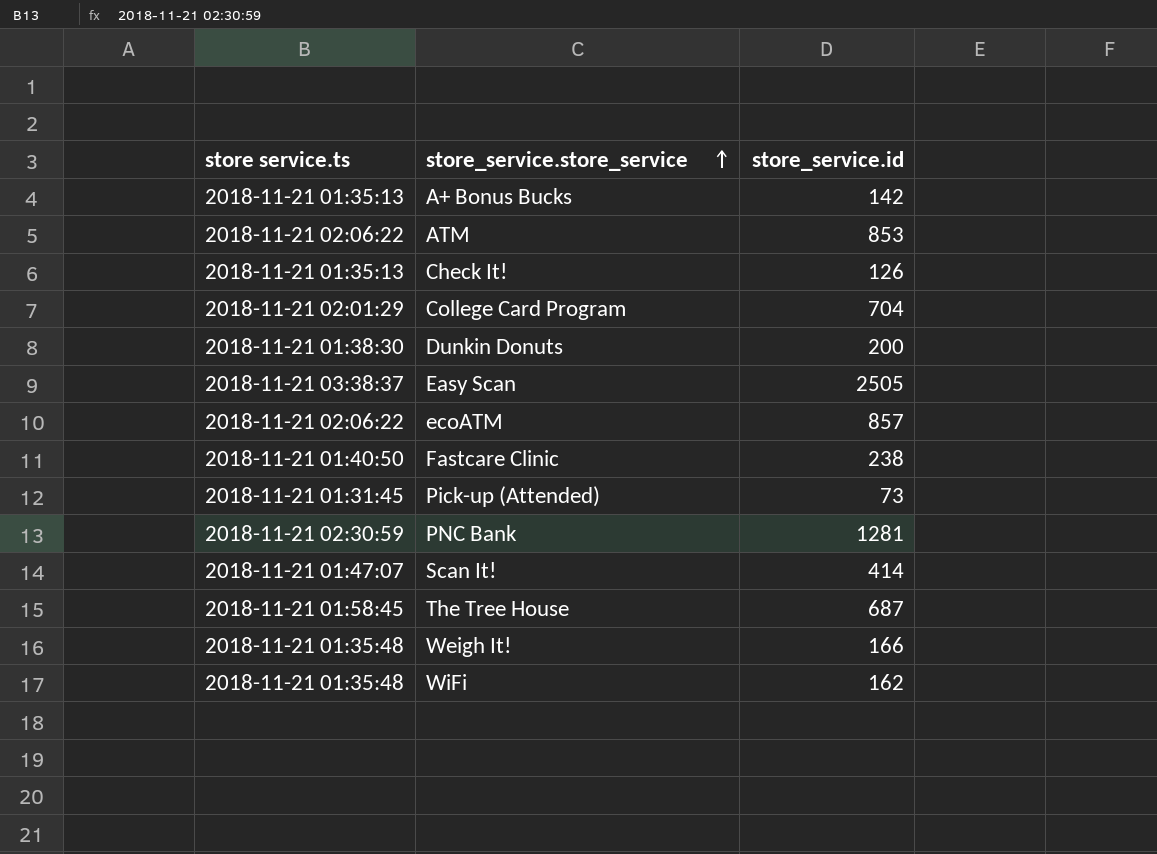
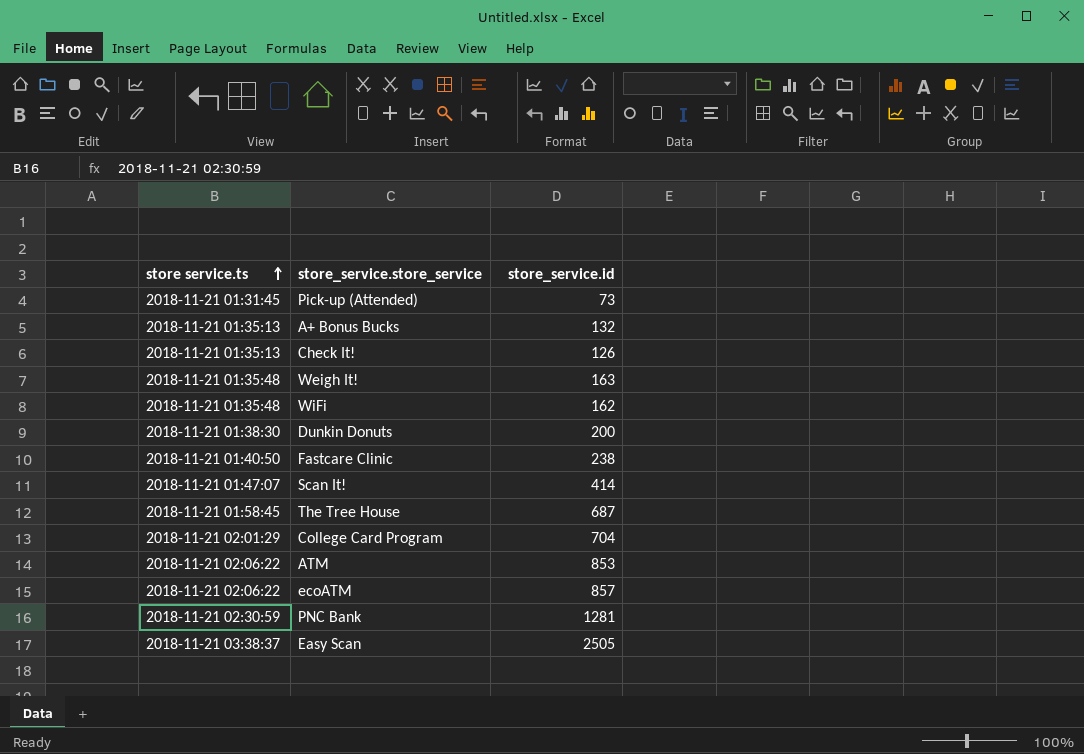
row order: store_service.store_service ascending -> store service.ts ascending
A+ Bonus Bucks | store_service.id: 142 -> 132
Weigh It! | store_service.id: 166 -> 163

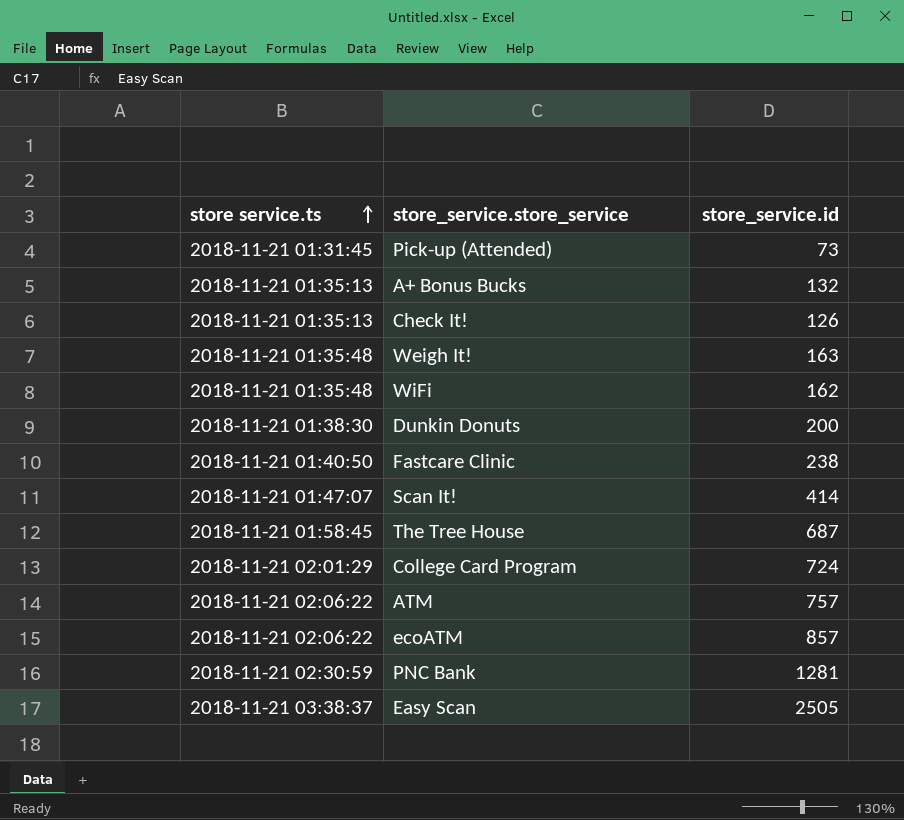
College Card Program | store_service.id: 704 -> 724
ATM | store_service.id: 853 -> 757

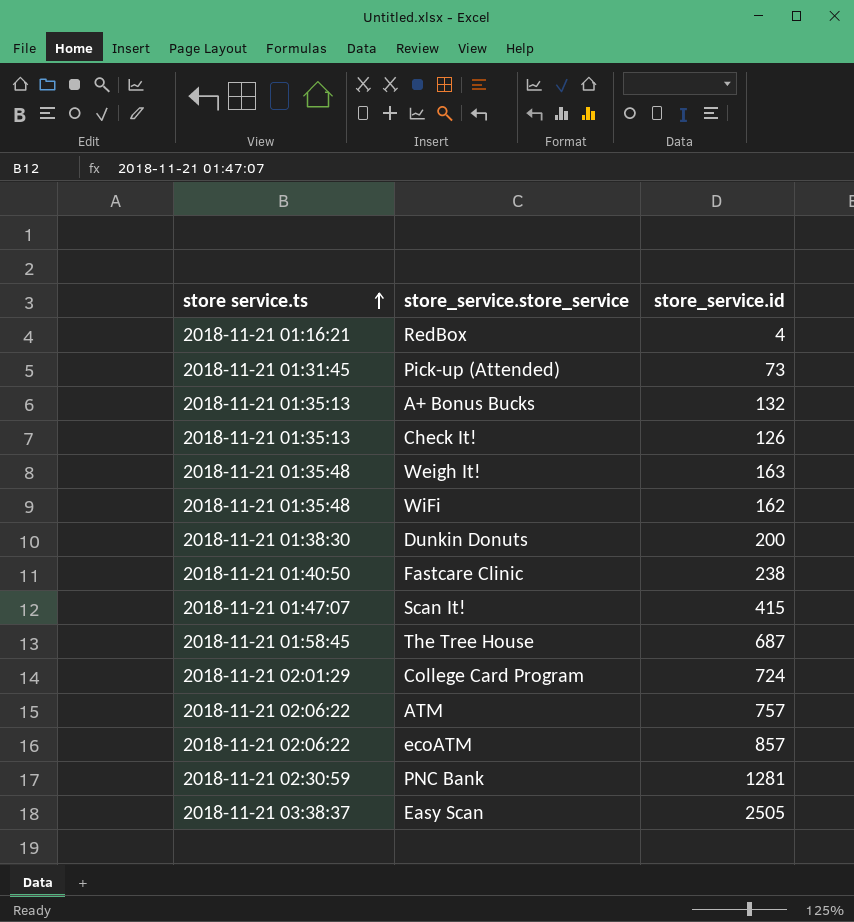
row RedBox: none -> 2018-11-21 01:16:21 | 4
Scan It! | store_service.id: 414 -> 415

